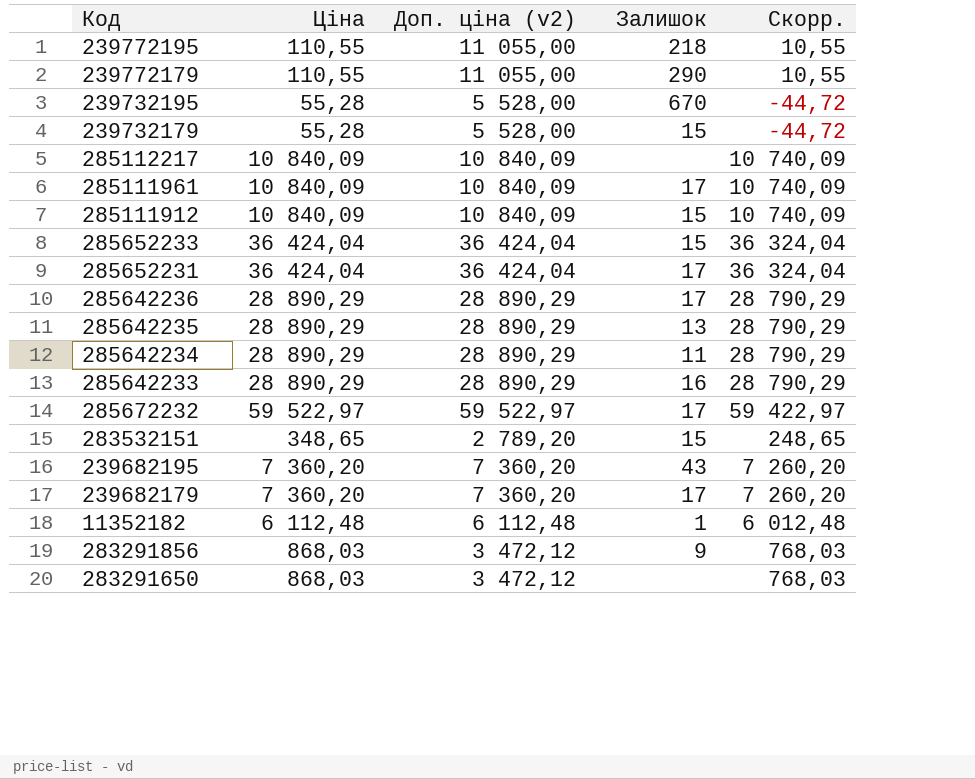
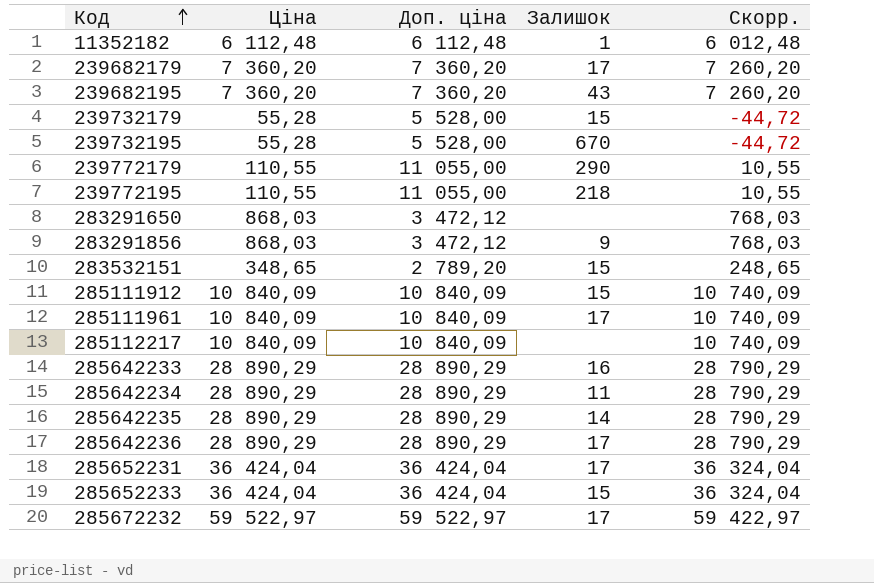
row order: none -> Код ascending
column name: Доп. ціна (v2) -> Доп. ціна
285642235 | Залишок: 13 -> 14

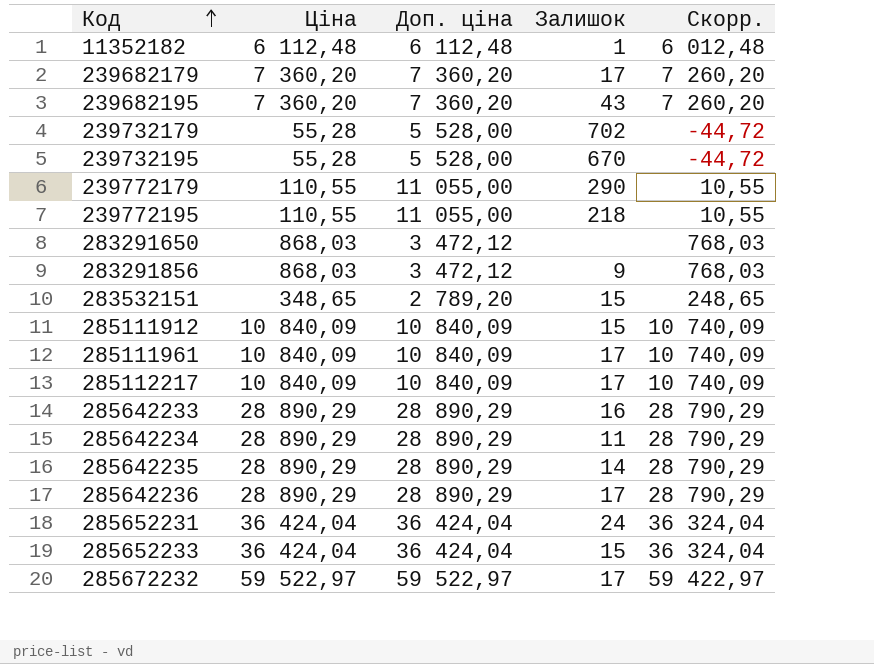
239732179 | Залишок: 15 -> 702
285112217 | Залишок: none -> 17
285652231 | Залишок: 17 -> 24

